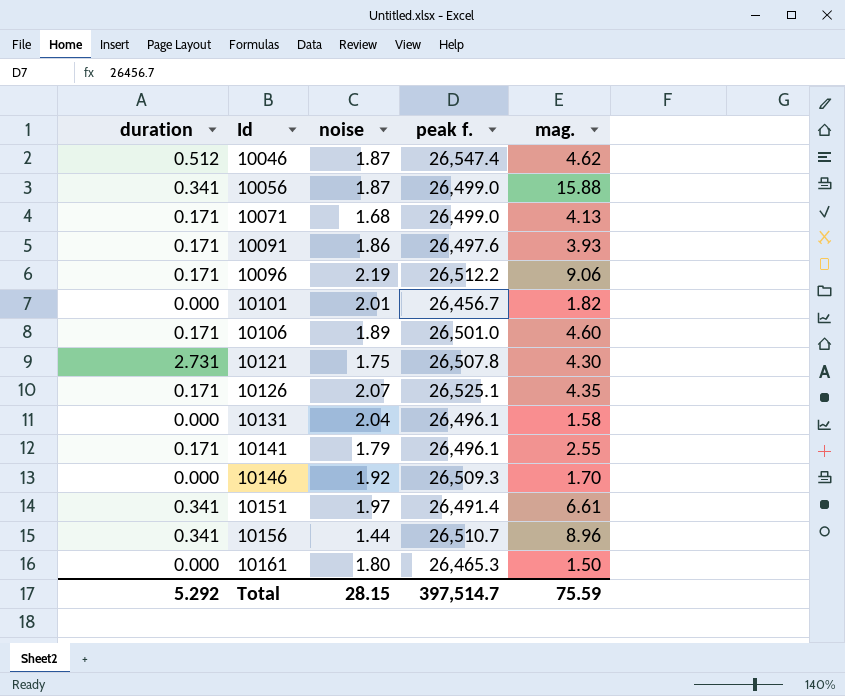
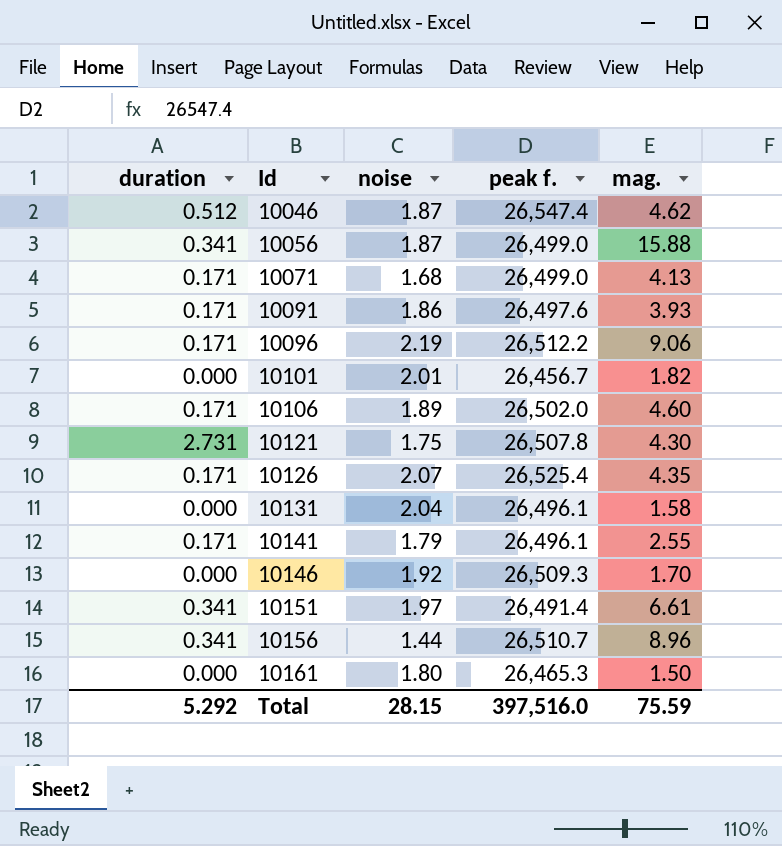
10106 | peak f.: 26,501.0 -> 26,502.0
10126 | peak f.: 26,525.1 -> 26,525.4
Total | peak f.: 397,514.7 -> 397,516.0

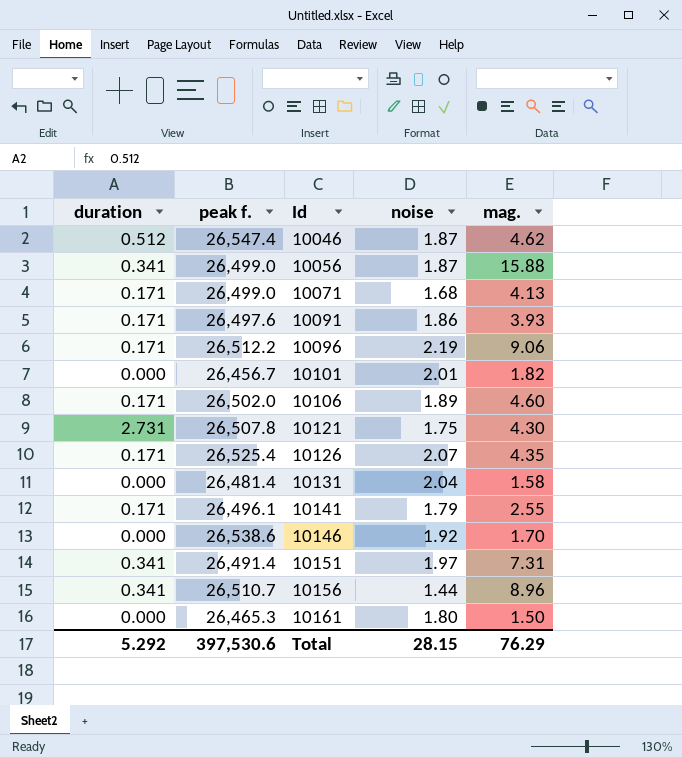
column peak f. | position: 4 -> 2
10131 | peak f.: 26,496.1 -> 26,481.4
10146 | peak f.: 26,509.3 -> 26,538.6
10151 | mag.: 6.61 -> 7.31
Total | peak f.: 397,516.0 -> 397,530.6
Total | mag.: 75.59 -> 76.29

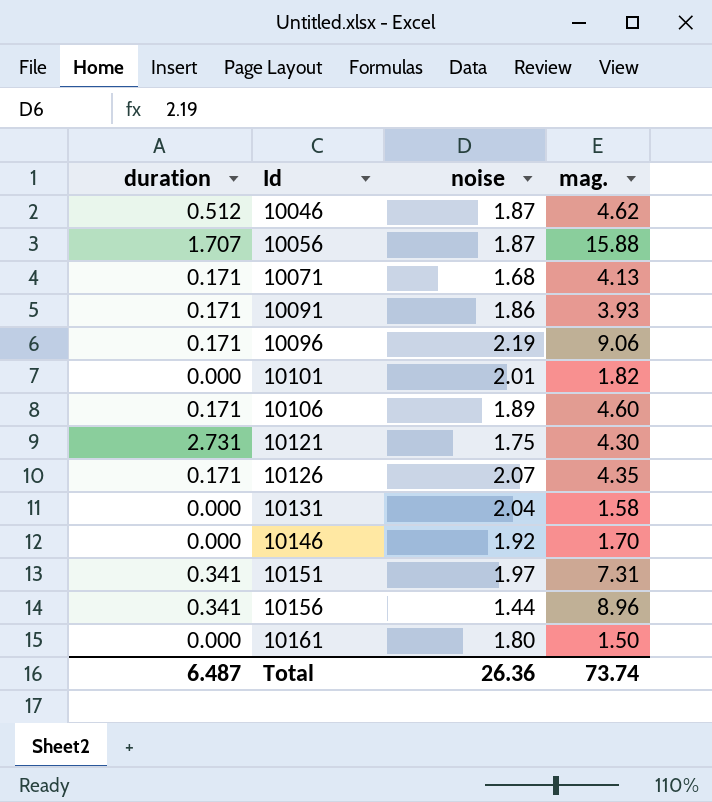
column peak f. | position: 2 -> none
row 10141: 0.171 | 26,496.1 | 1.79 | 2.55 -> none
10056 | duration: 0.341 -> 1.707
Total | duration: 5.292 -> 6.487
Total | noise: 28.15 -> 26.36
Total | mag.: 76.29 -> 73.74

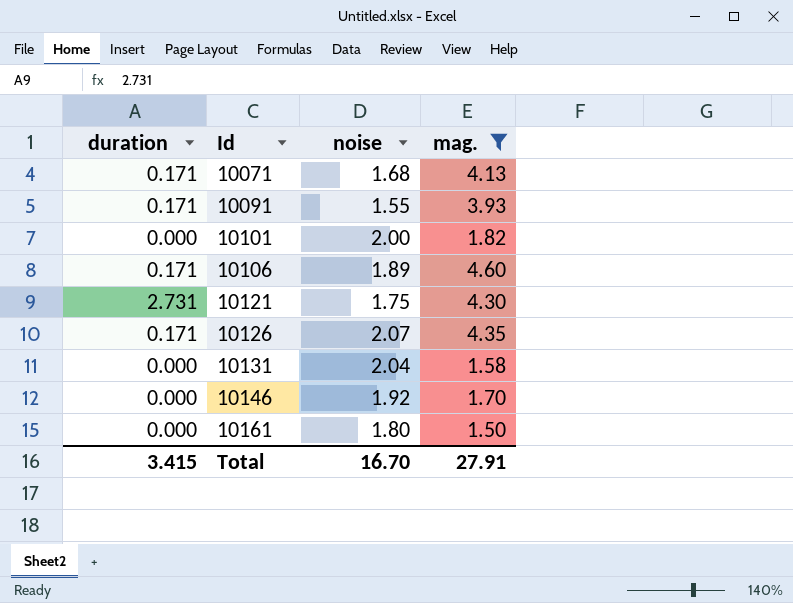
filter: none -> mag. <= 4.60
10091 | noise: 1.86 -> 1.55
10101 | noise: 2.01 -> 2.00
Total | duration: 6.487 -> 3.415
Total | noise: 26.36 -> 16.70
Total | mag.: 73.74 -> 27.91

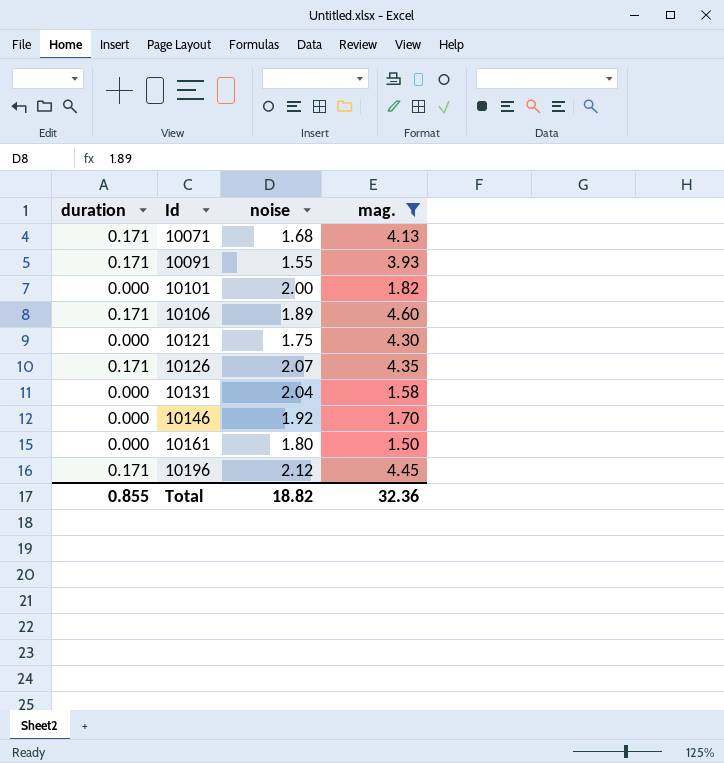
10121 | duration: 2.731 -> 0.000
row 10196: none -> 0.171 | 2.12 | 4.45
Total | duration: 3.415 -> 0.855
Total | noise: 16.70 -> 18.82
Total | mag.: 27.91 -> 32.36

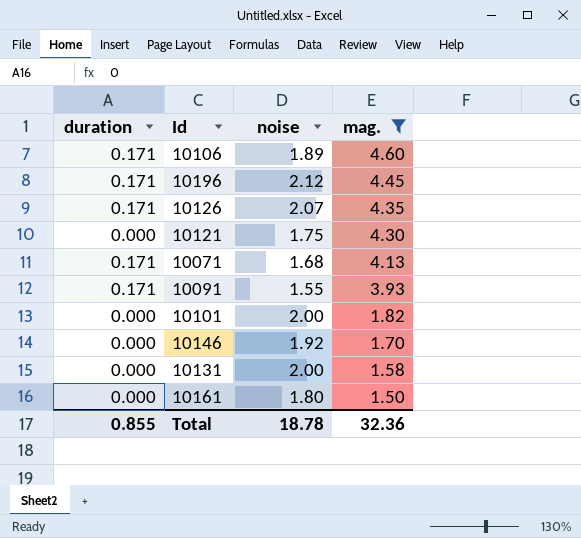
row order: Id ascending -> mag. descending
10131 | noise: 2.04 -> 2.00
Total | noise: 18.82 -> 18.78

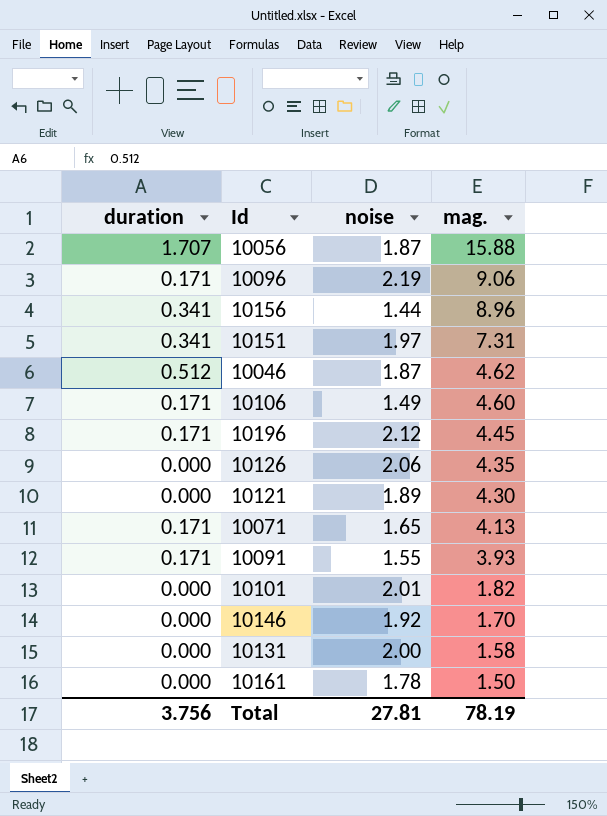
filter: mag. <= 4.60 -> none
10106 | noise: 1.89 -> 1.49
10126 | duration: 0.171 -> 0.000
10126 | noise: 2.07 -> 2.06
10121 | noise: 1.75 -> 1.89
10071 | noise: 1.68 -> 1.65
10101 | noise: 2.00 -> 2.01
10161 | noise: 1.80 -> 1.78
Total | duration: 0.855 -> 3.756
Total | noise: 18.78 -> 27.81
Total | mag.: 32.36 -> 78.19

